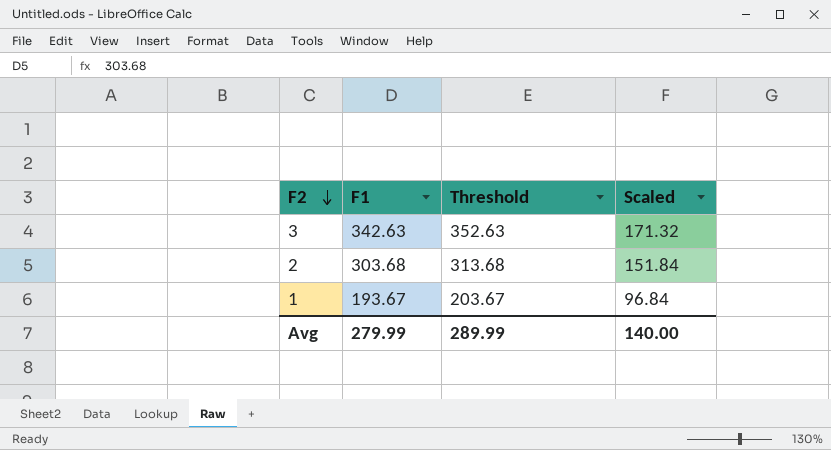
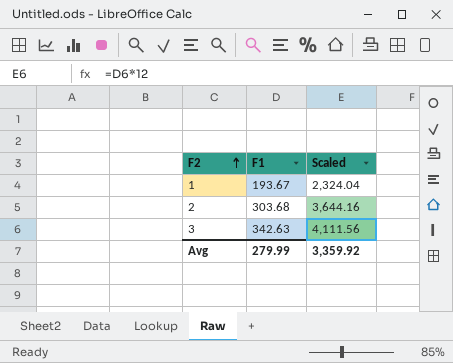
row order: F2 descending -> F2 ascending
column Threshold | formula: [F1] + 10 -> none
column Scaled | formula: [F1] * 0.5 -> [F1] * 12
Avg | Scaled: 140.00 -> 3,359.92

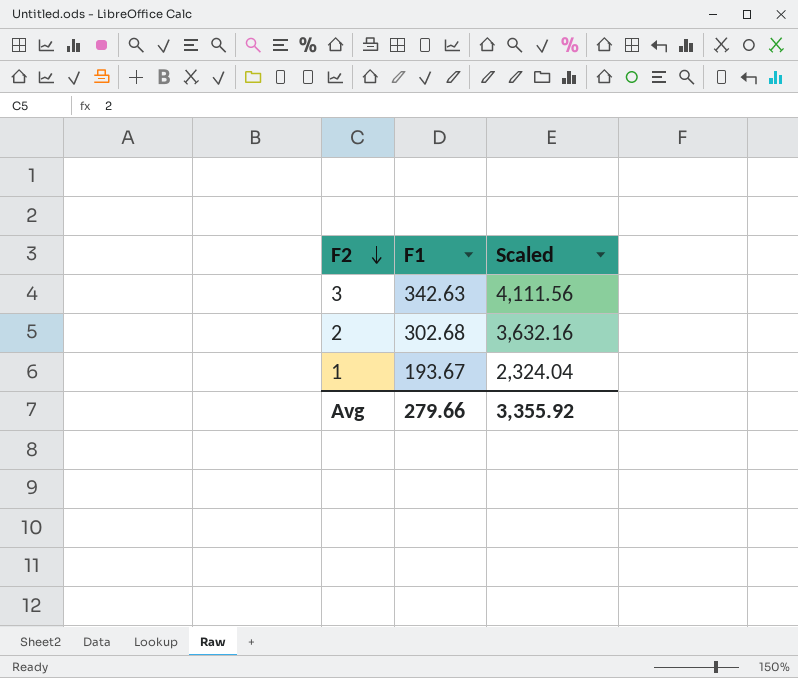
row order: F2 ascending -> F2 descending
2 | F1: 303.68 -> 302.68
2 | Scaled: 3,644.16 -> 3,632.16
Avg | F1: 279.99 -> 279.66
Avg | Scaled: 3,359.92 -> 3,355.92

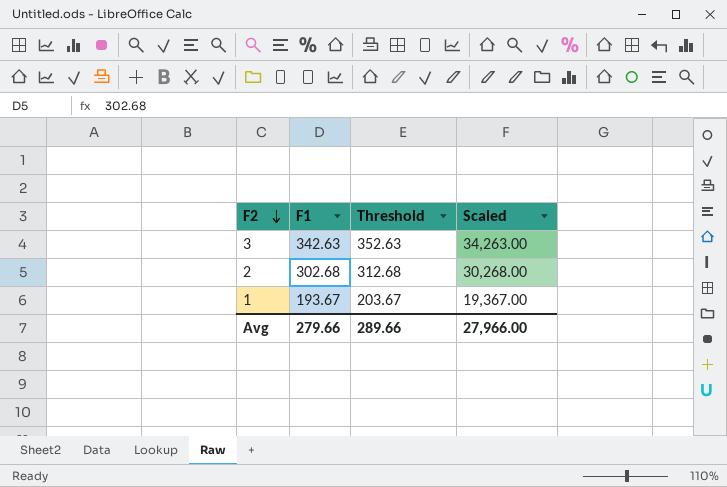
column Threshold | formula: none -> [F1] + 10
column Scaled | formula: [F1] * 12 -> [F1] * 100
Avg | Scaled: 3,355.92 -> 27,966.00

